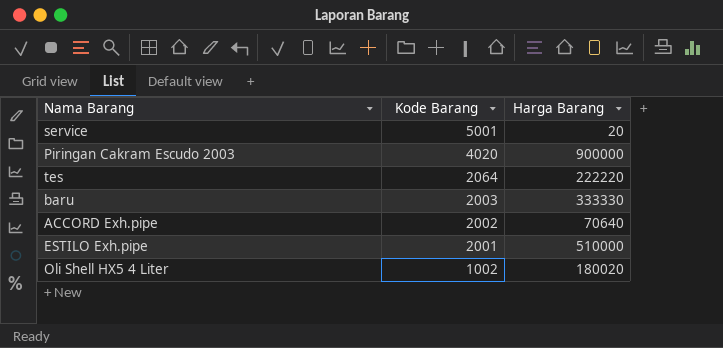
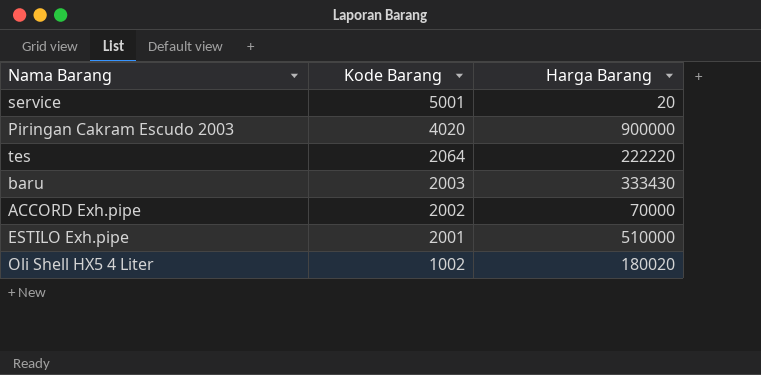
baru | Harga Barang: 333330 -> 333430
ACCORD Exh.pipe | Harga Barang: 70640 -> 70000

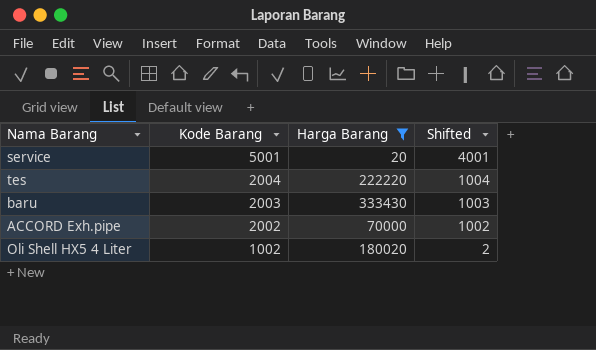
filter: none -> Harga Barang <= 333430
column Shifted | formula: none -> [Kode Barang] - 1000
tes | Kode Barang: 2064 -> 2004

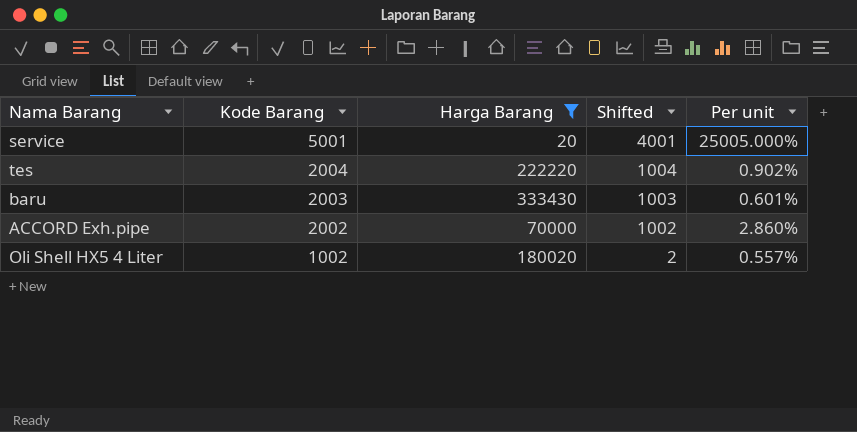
column Per unit | formula: none -> [Kode Barang] / [Harga Barang]

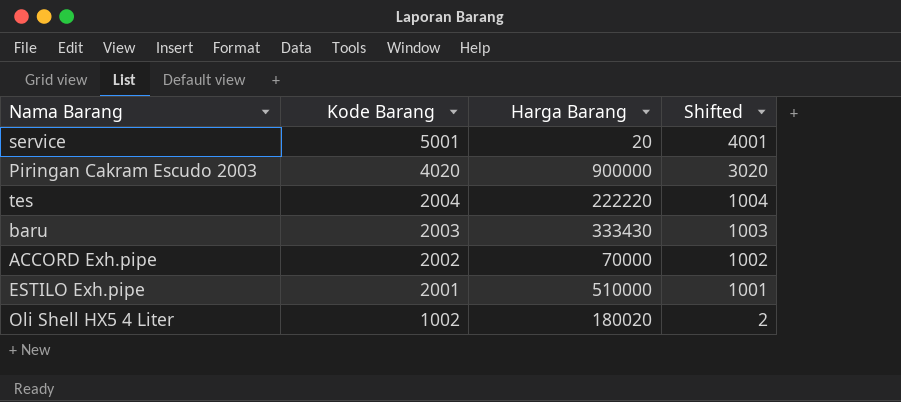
filter: Harga Barang <= 333430 -> none
column Per unit | formula: [Kode Barang] / [Harga Barang] -> none

